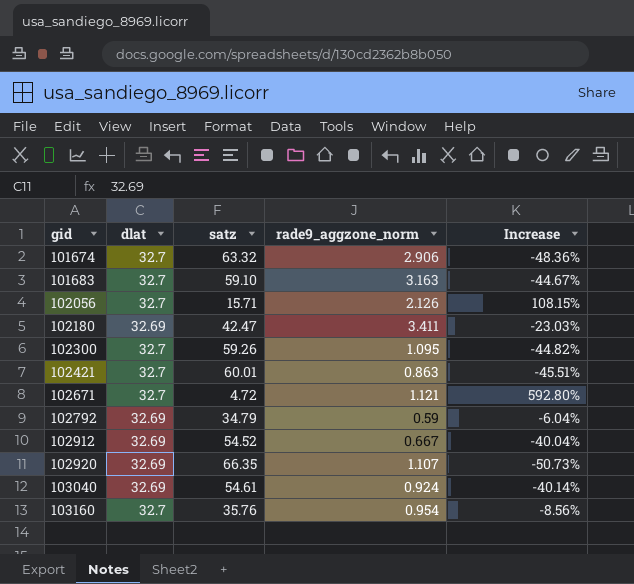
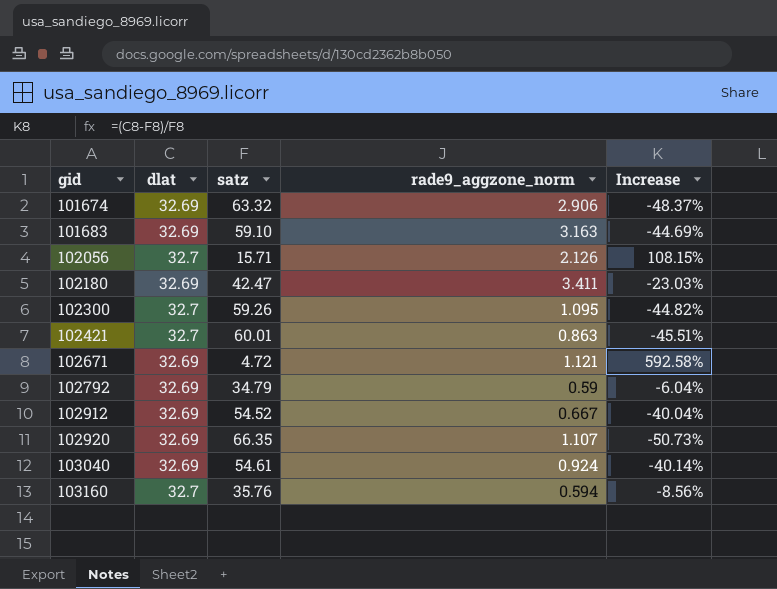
101674 | dlat: 32.7 -> 32.69
101674 | Increase: -48.36% -> -48.37%
101683 | dlat: 32.7 -> 32.69
101683 | Increase: -44.67% -> -44.69%
102671 | dlat: 32.7 -> 32.69
102671 | Increase: 592.80% -> 592.58%
103160 | rade9_aggzone_norm: 0.954 -> 0.594

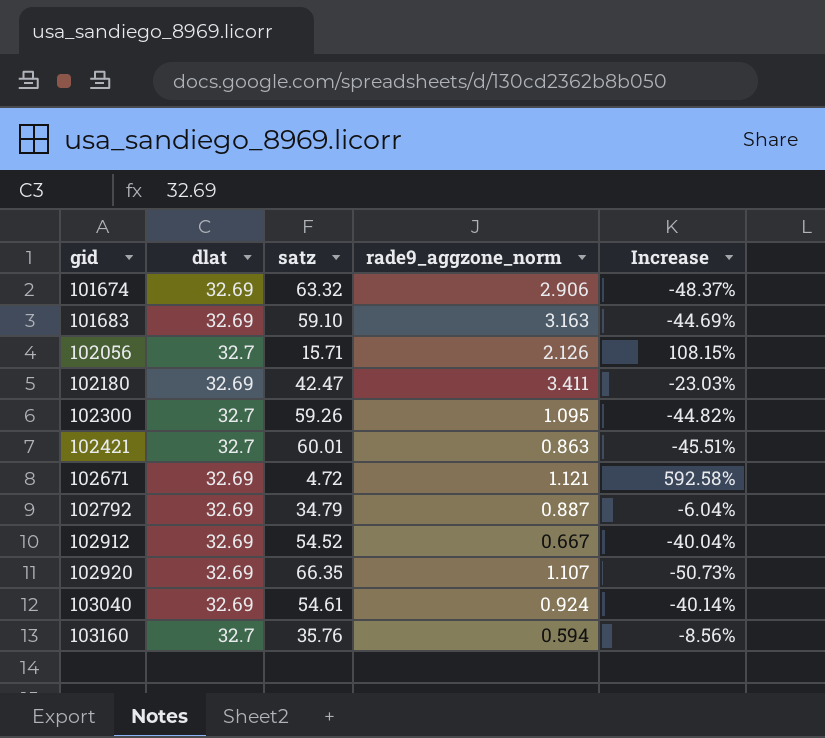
102792 | rade9_aggzone_norm: 0.59 -> 0.887

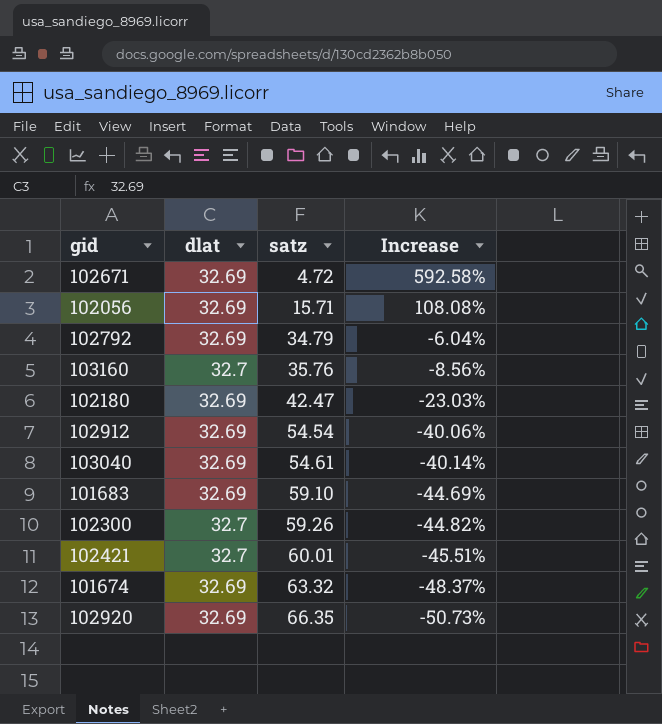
row order: gid ascending -> satz ascending
column rade9_aggzone_norm | position: 4 -> none
102056 | dlat: 32.7 -> 32.69
102056 | Increase: 108.15% -> 108.08%
102912 | satz: 54.52 -> 54.54
102912 | Increase: -40.04% -> -40.06%

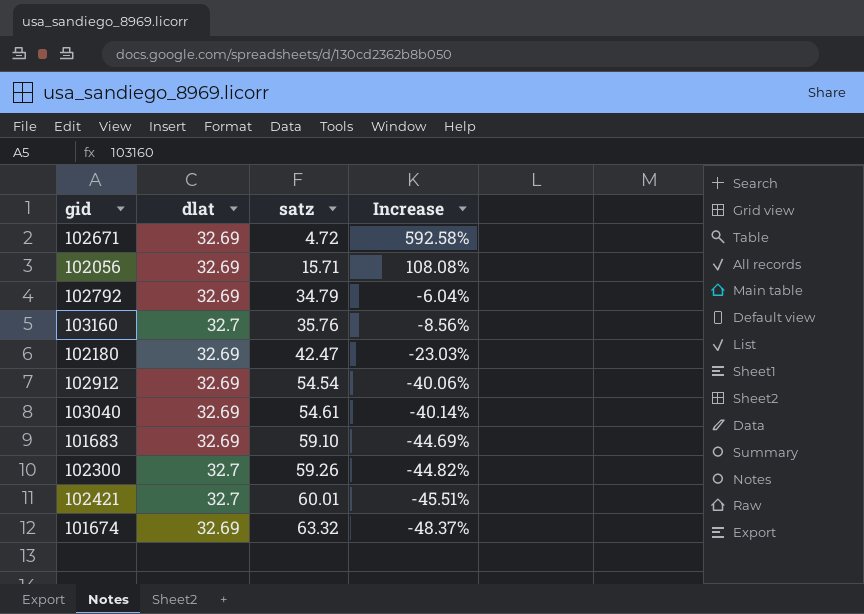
row 102920: 32.69 | 66.35 | -50.73% -> none

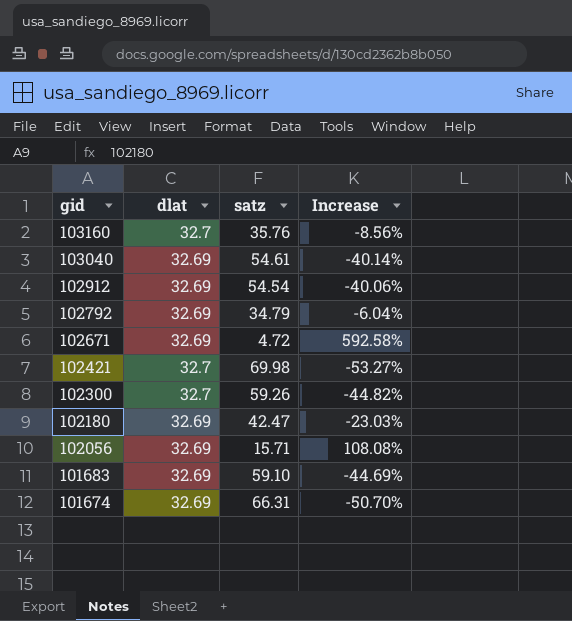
row order: satz ascending -> gid descending
102421 | satz: 60.01 -> 69.98
102421 | Increase: -45.51% -> -53.27%
101674 | satz: 63.32 -> 66.31
101674 | Increase: -48.37% -> -50.70%

